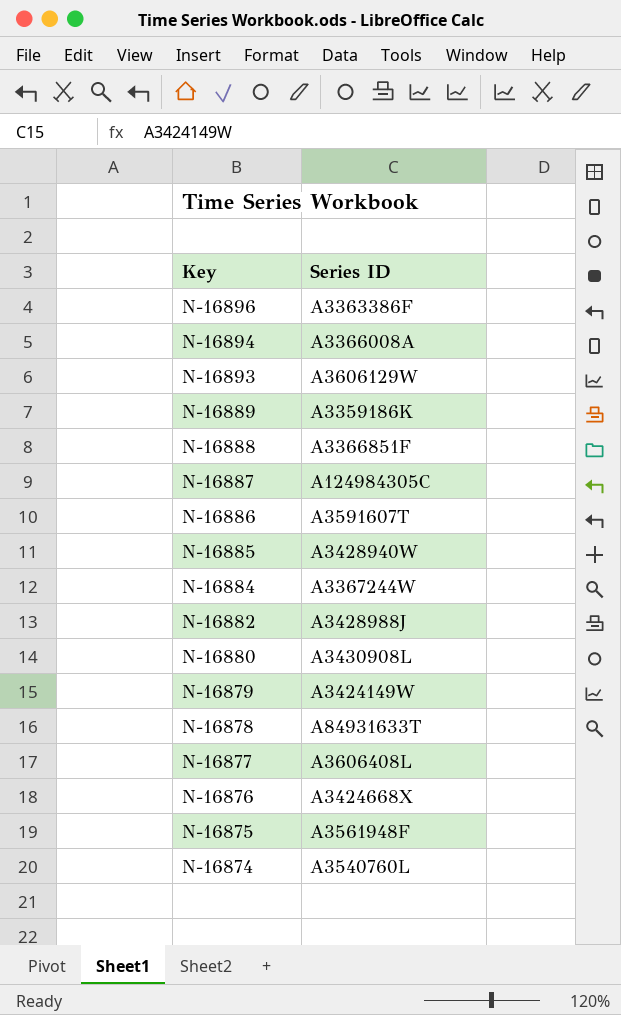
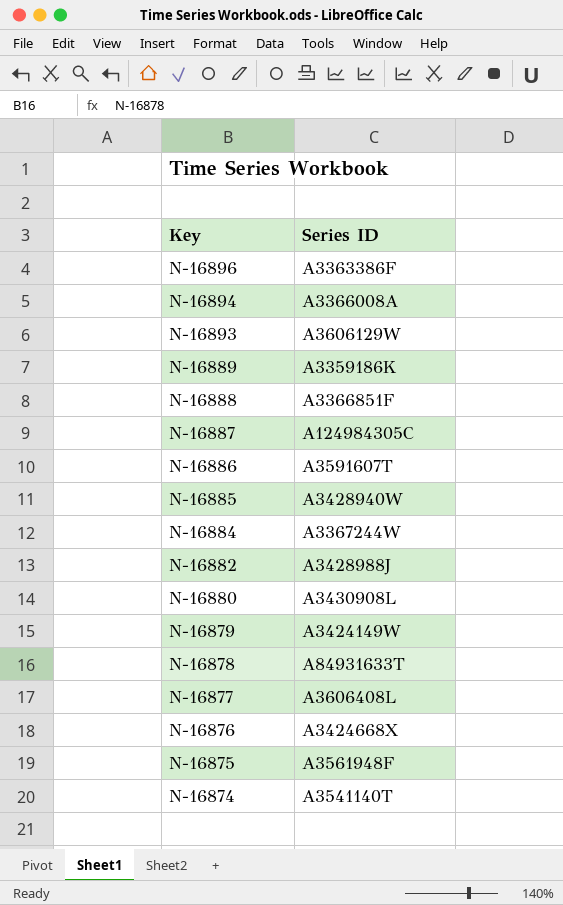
N-16874 | Series ID: A3540760L -> A3541140T

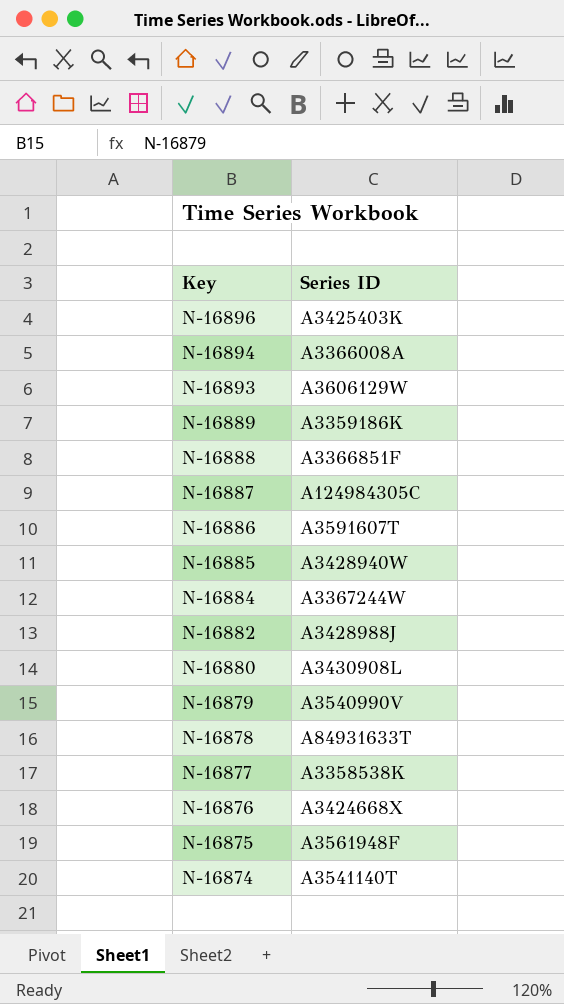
N-16896 | Series ID: A3363386F -> A3425403K
N-16879 | Series ID: A3424149W -> A3540990V
N-16877 | Series ID: A3606408L -> A3358538K

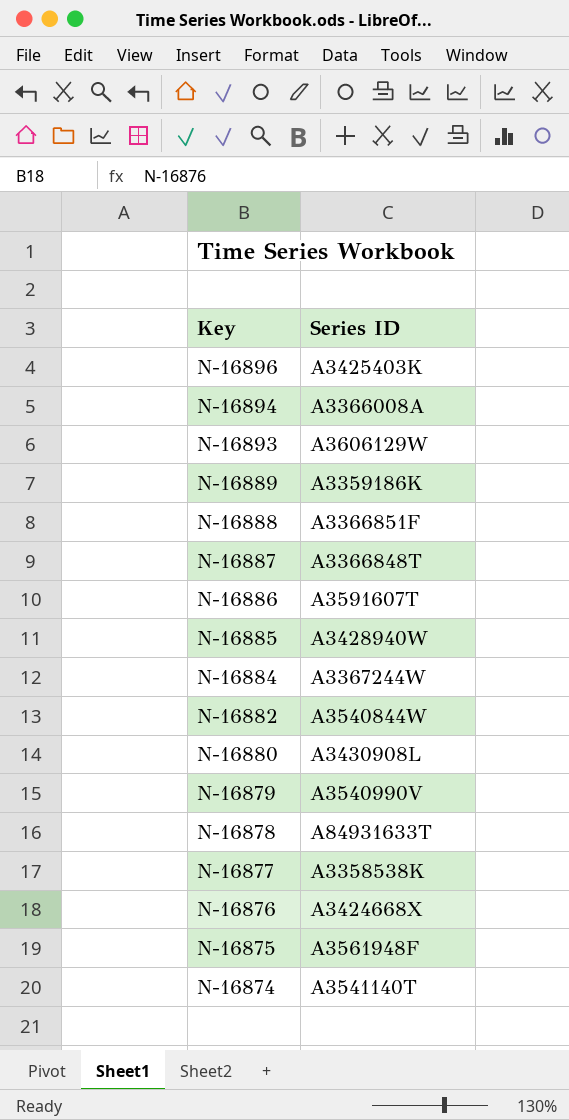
N-16887 | Series ID: A124984305C -> A3366848T
N-16882 | Series ID: A3428988J -> A3540844W

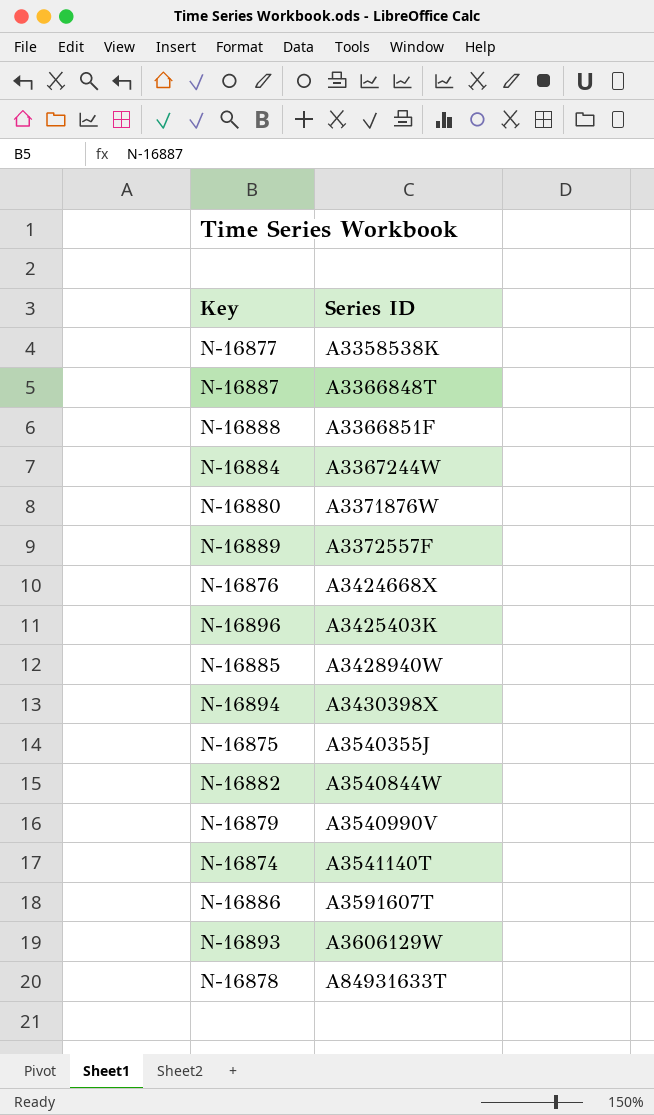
row order: Key descending -> Series ID ascending
N-16880 | Series ID: A3430908L -> A3371876W
N-16889 | Series ID: A3359186K -> A3372557F
N-16894 | Series ID: A3366008A -> A3430398X
N-16875 | Series ID: A3561948F -> A3540355J

